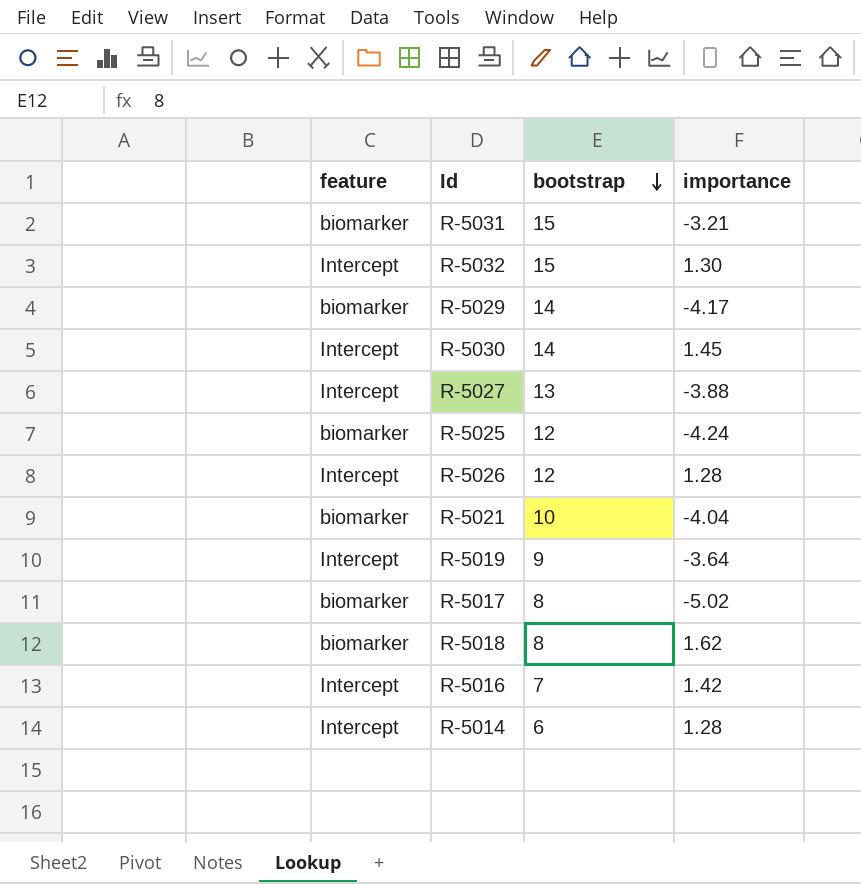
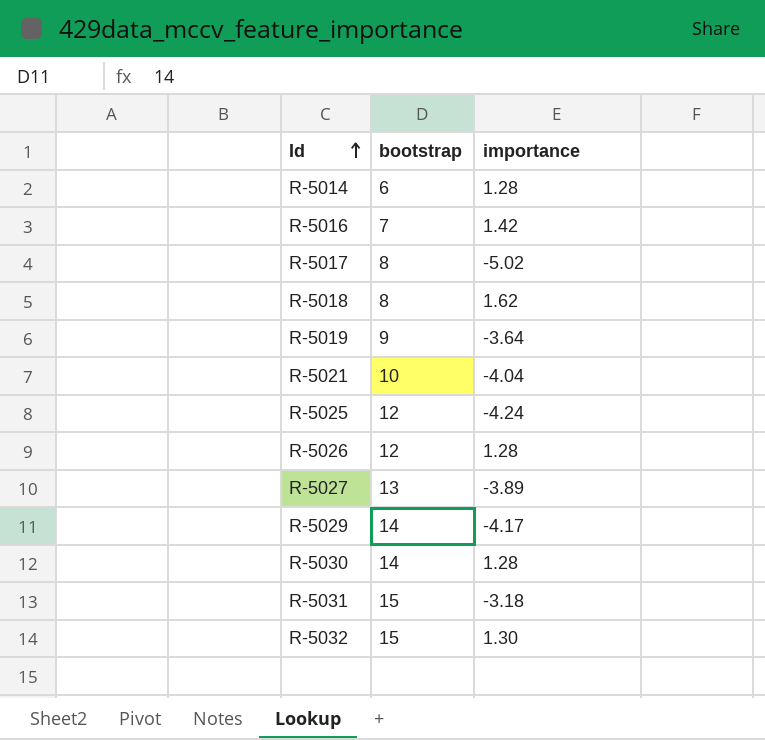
row order: bootstrap descending -> Id ascending
column feature | position: 1 -> none
R-5027 | importance: -3.88 -> -3.89
R-5030 | importance: 1.45 -> 1.28
R-5031 | importance: -3.21 -> -3.18

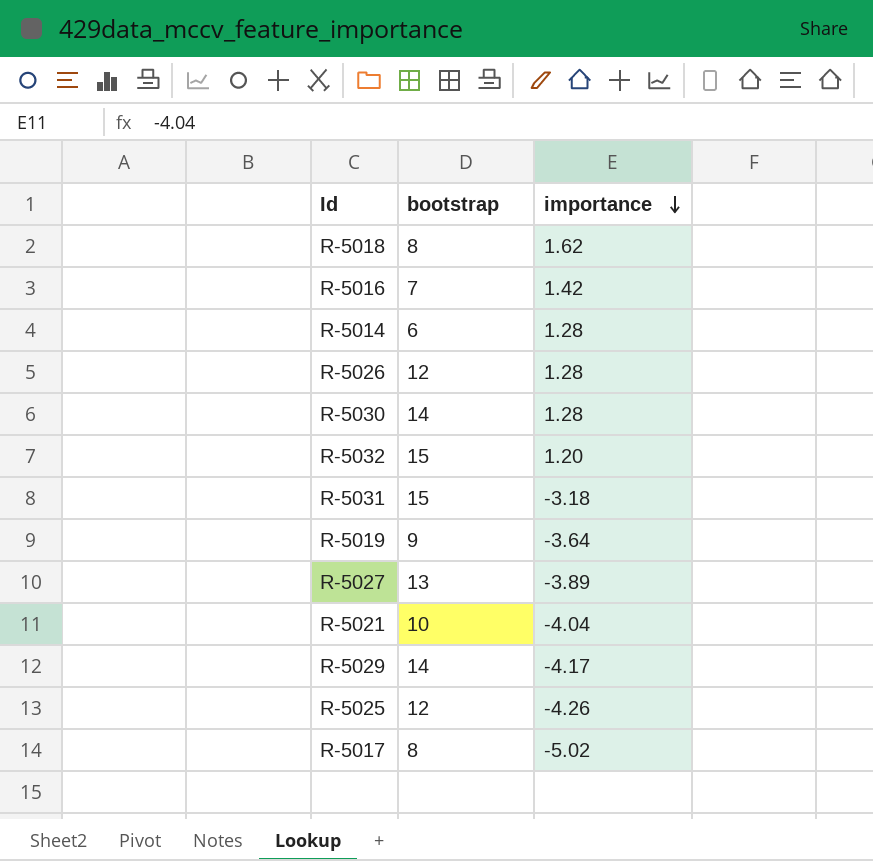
row order: Id ascending -> importance descending
R-5032 | importance: 1.30 -> 1.20
R-5025 | importance: -4.24 -> -4.26

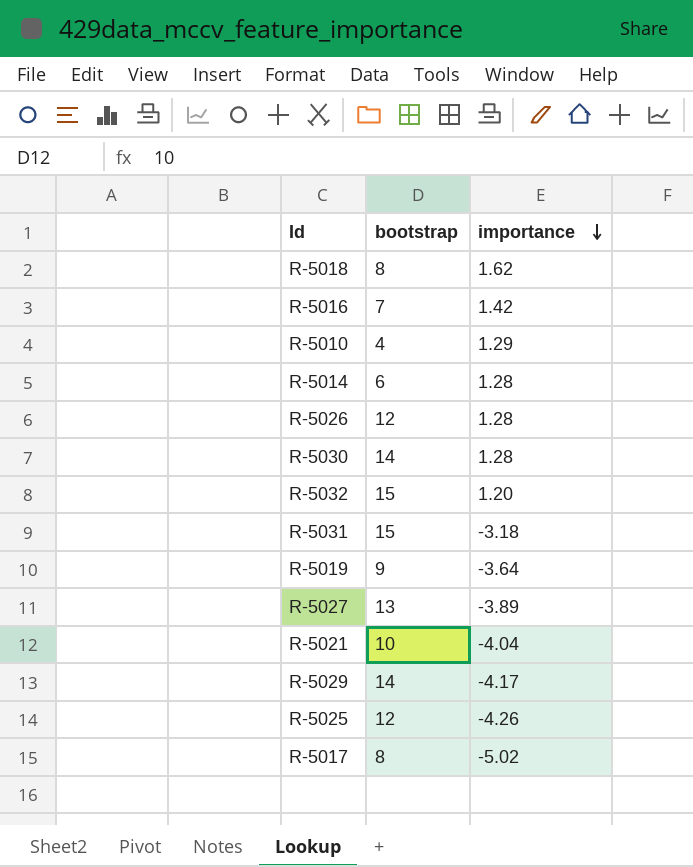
row R-5010: none -> 4 | 1.29

